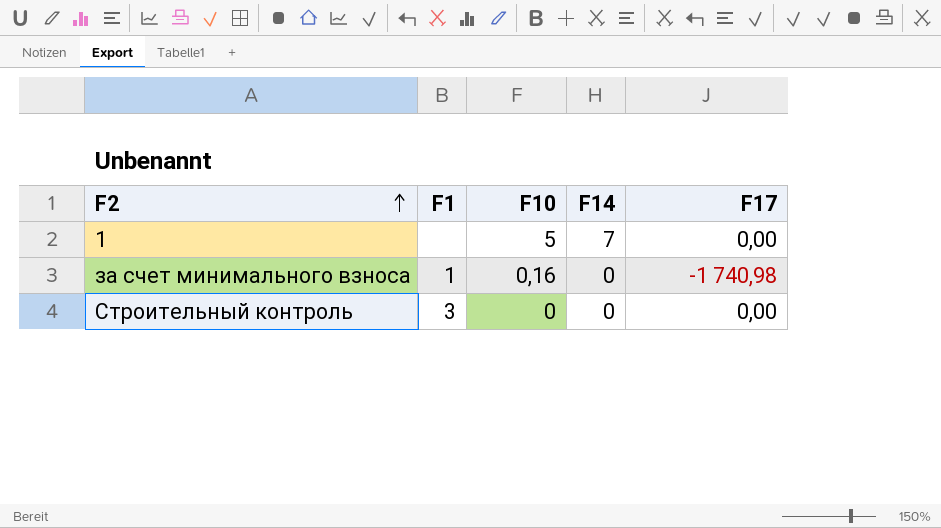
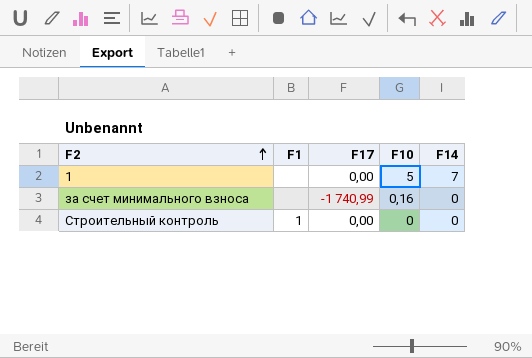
column F17 | position: 5 -> 3
за счет минимального взноса | F1: 1 -> none
за счет минимального взноса | F17: -1 740,98 -> -1 740,99
Строительный контроль | F1: 3 -> 1

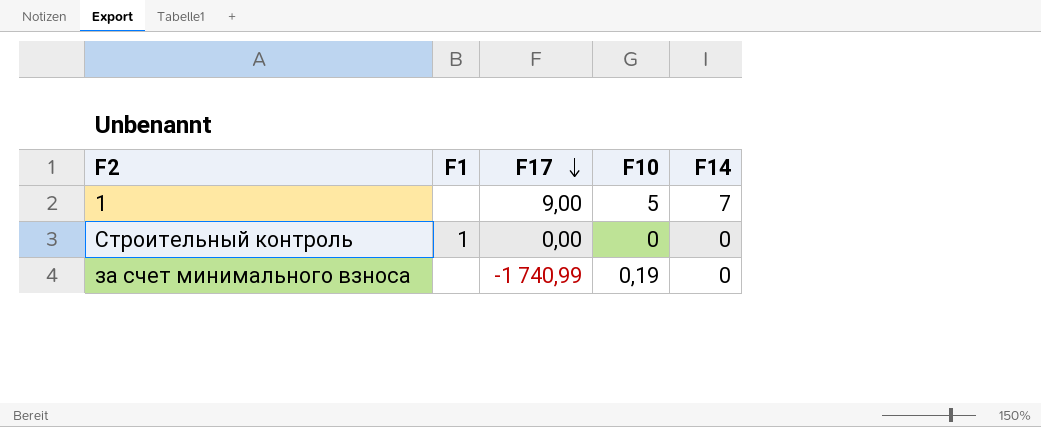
row order: F2 ascending -> F17 descending
1 | F17: 0,00 -> 9,00
за счет минимального взноса | F10: 0,16 -> 0,19

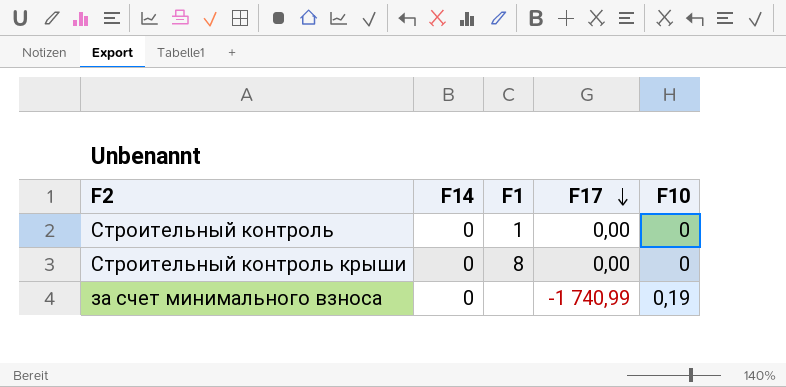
column F14 | position: 5 -> 2
row 1: none | 9,00 | 5 | 7 -> none
row Строительный контроль крыши: none -> 0 | 8 | 0,00 | 0

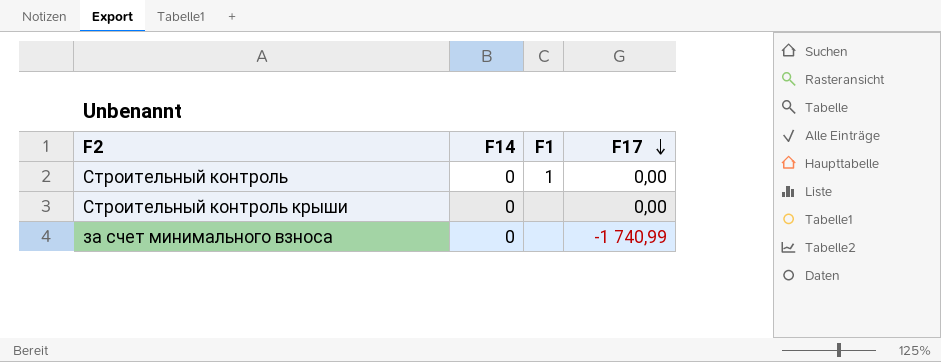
column F10 | position: 5 -> none
Строительный контроль крыши | F1: 8 -> none

